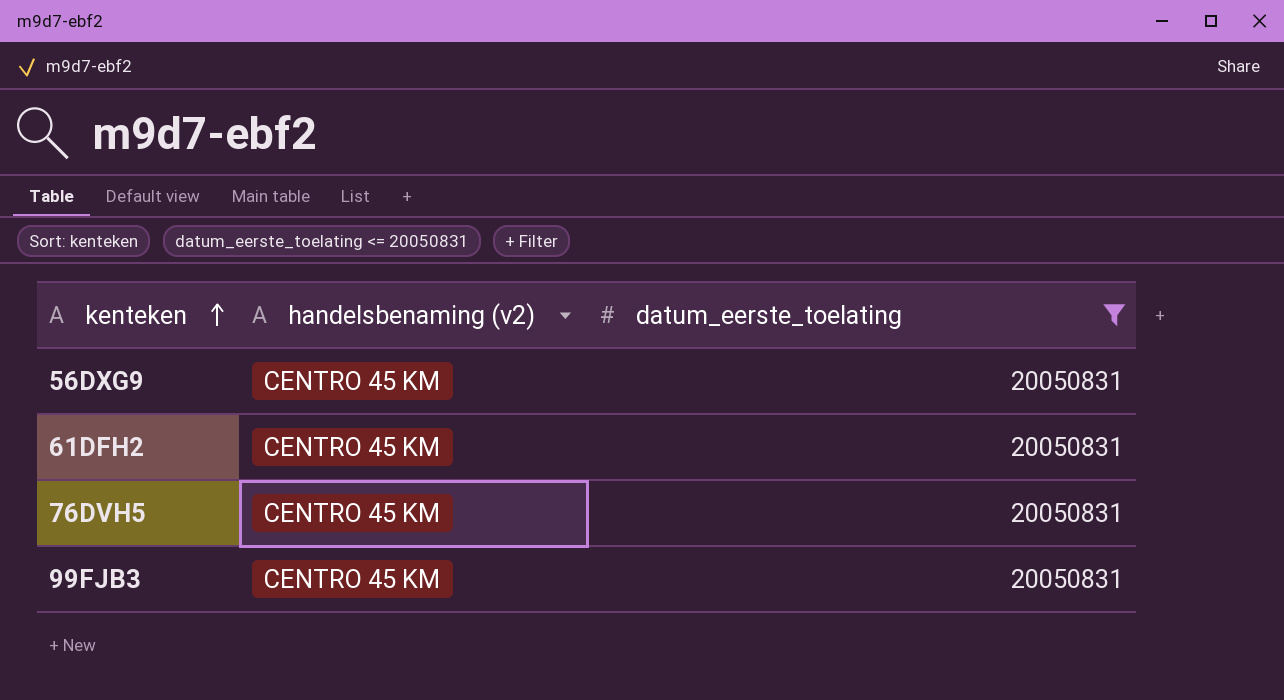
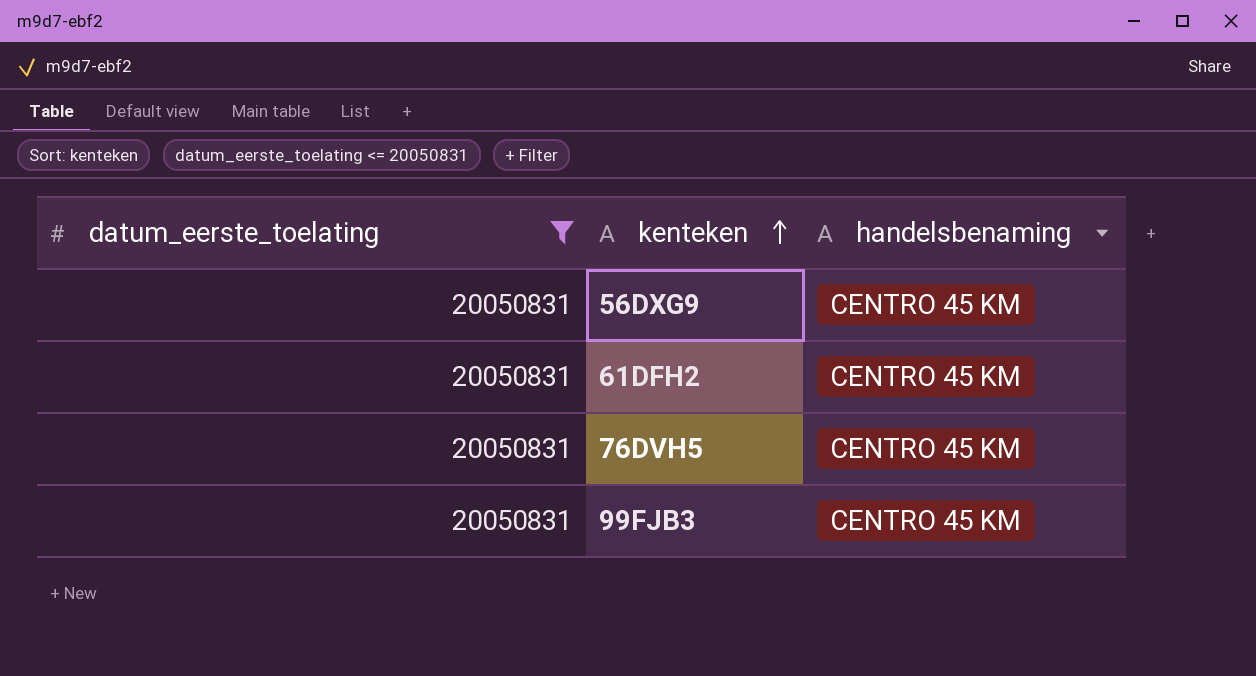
column datum_eerste_toelating | position: 3 -> 1
column name: handelsbenaming (v2) -> handelsbenaming

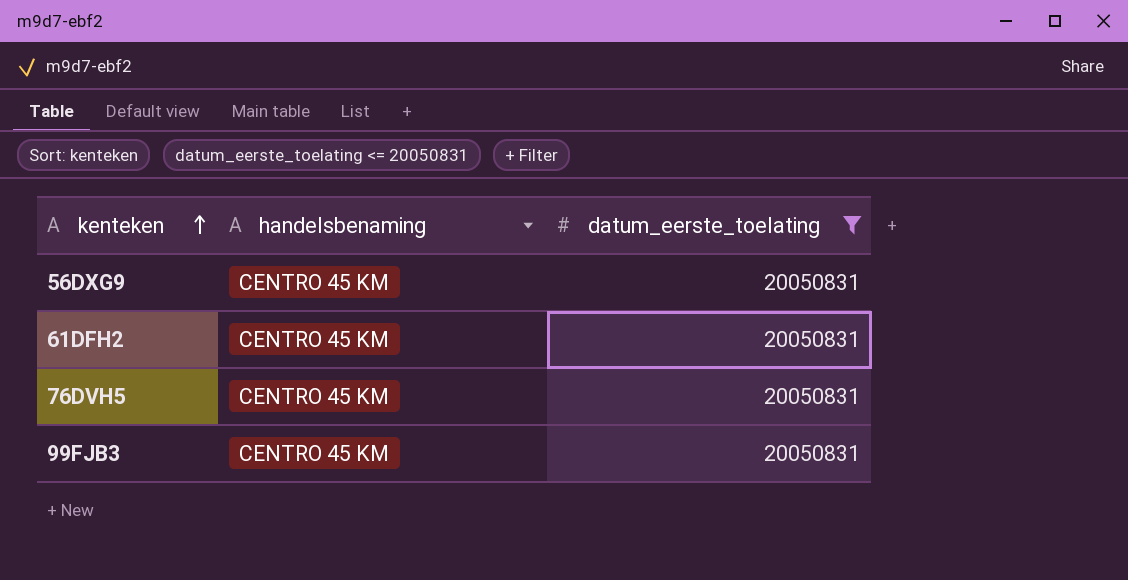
column datum_eerste_toelating | position: 1 -> 3

